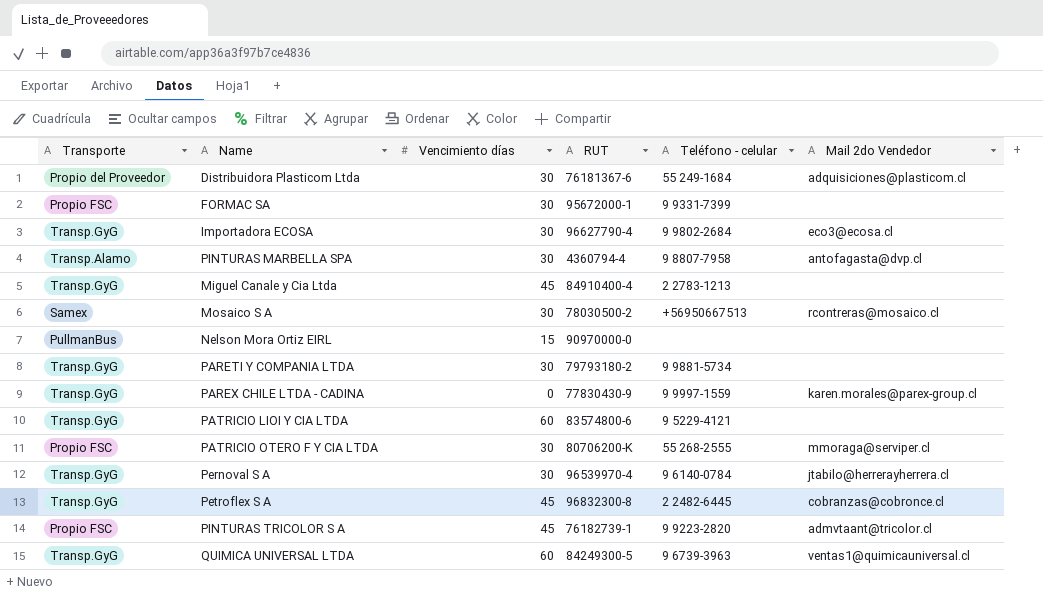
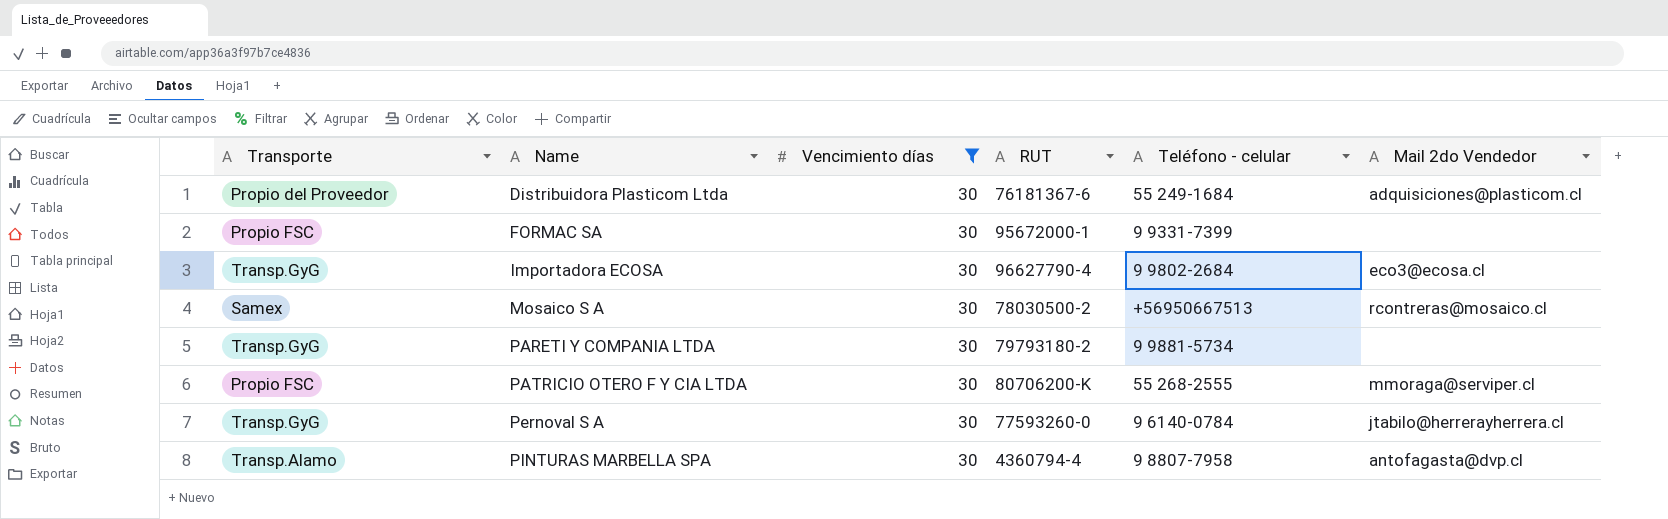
filter: none -> Vencimiento días = 30
row order: none -> Name ascending
Pernoval S A | RUT: 96539970-4 -> 77593260-0

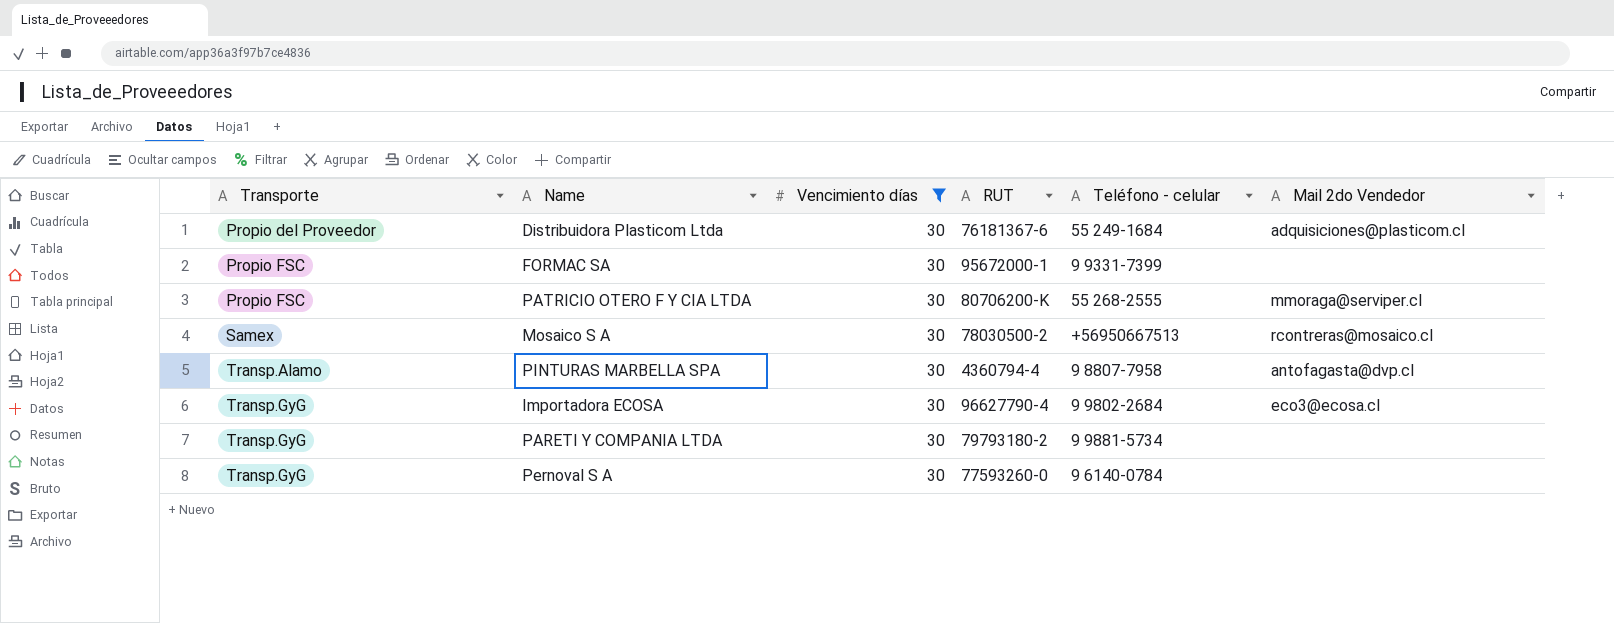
row order: Name ascending -> Transporte ascending
Pernoval S A | Mail 2do Vendedor: jtabilo@herrerayherrera.cl -> none

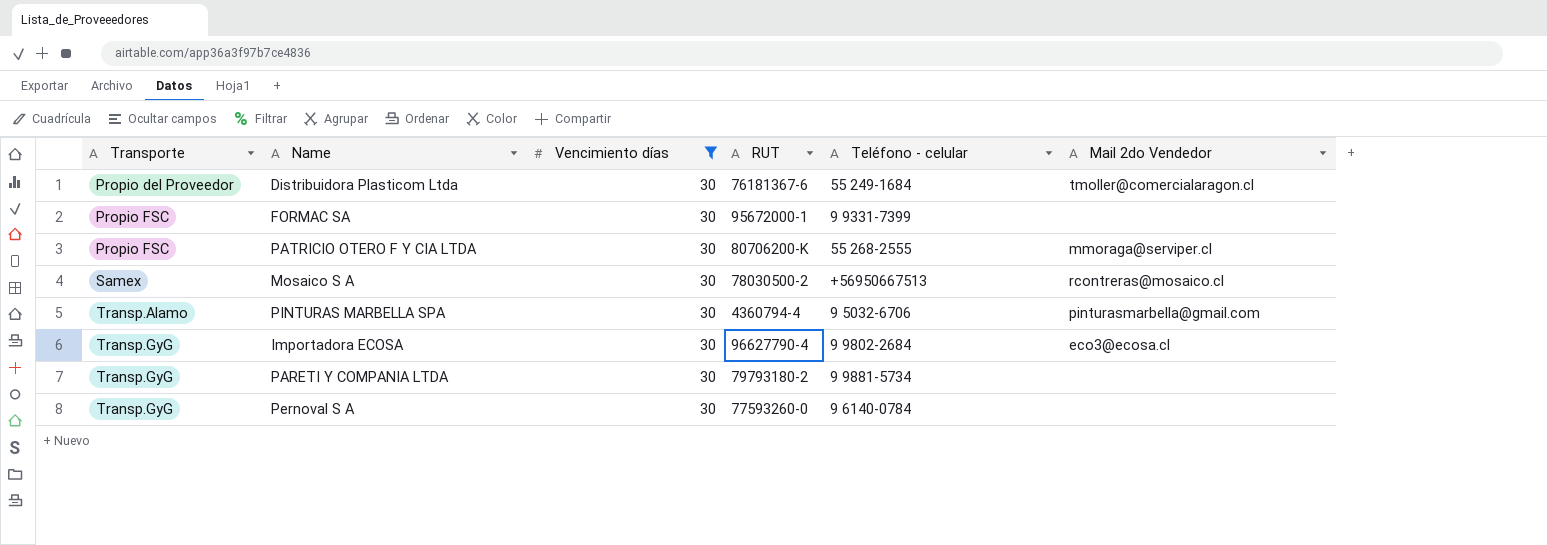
Distribuidora Plasticom Ltda | Mail 2do Vendedor: adquisiciones@plasticom.cl -> tmoller@comercialaragon.cl
PINTURAS MARBELLA SPA | Teléfono - celular: 9 8807-7958 -> 9 5032-6706
PINTURAS MARBELLA SPA | Mail 2do Vendedor: antofagasta@dvp.cl -> pinturasmarbella@gmail.com

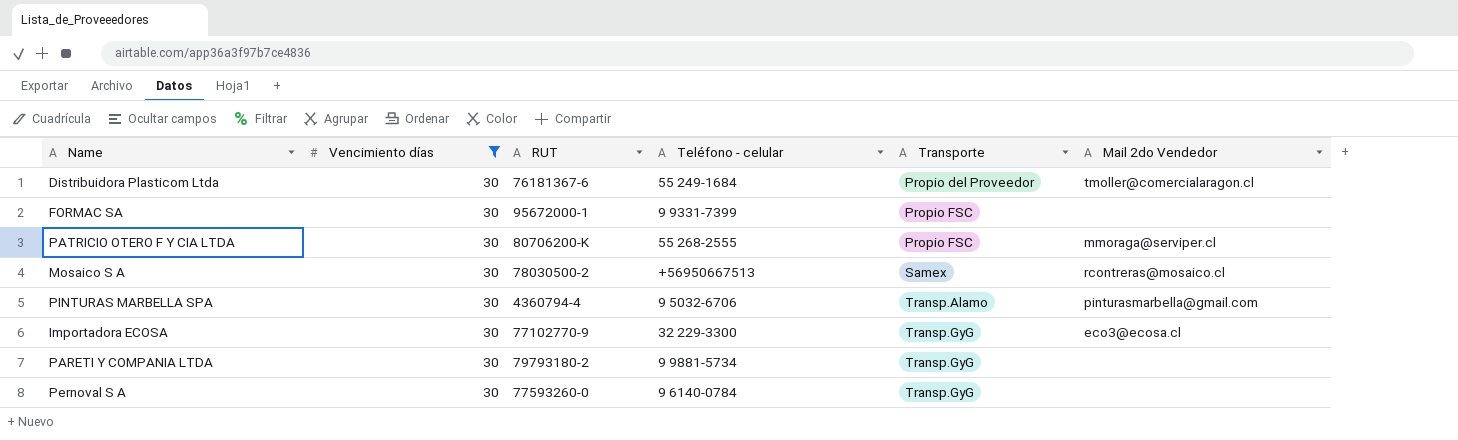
column Transporte | position: 1 -> 5
Importadora ECOSA | RUT: 96627790-4 -> 77102770-9
Importadora ECOSA | Teléfono - celular: 9 9802-2684 -> 32 229-3300

